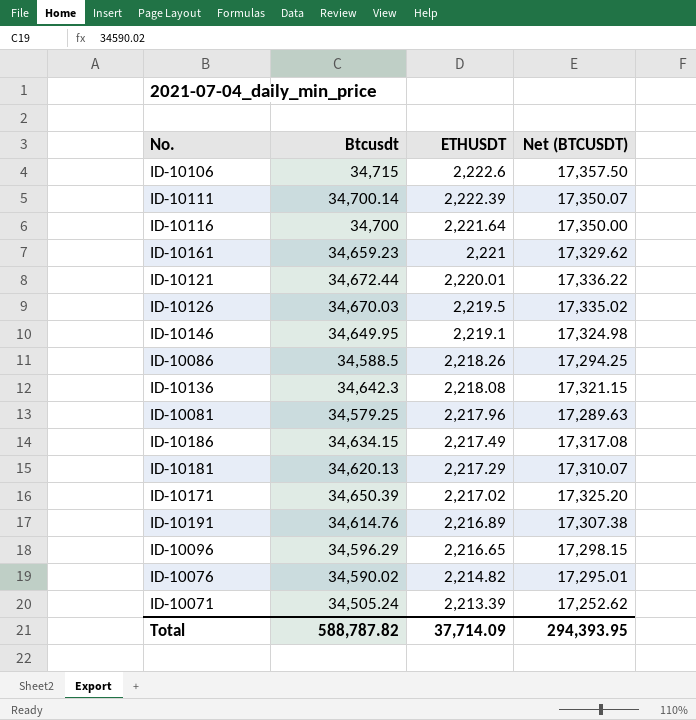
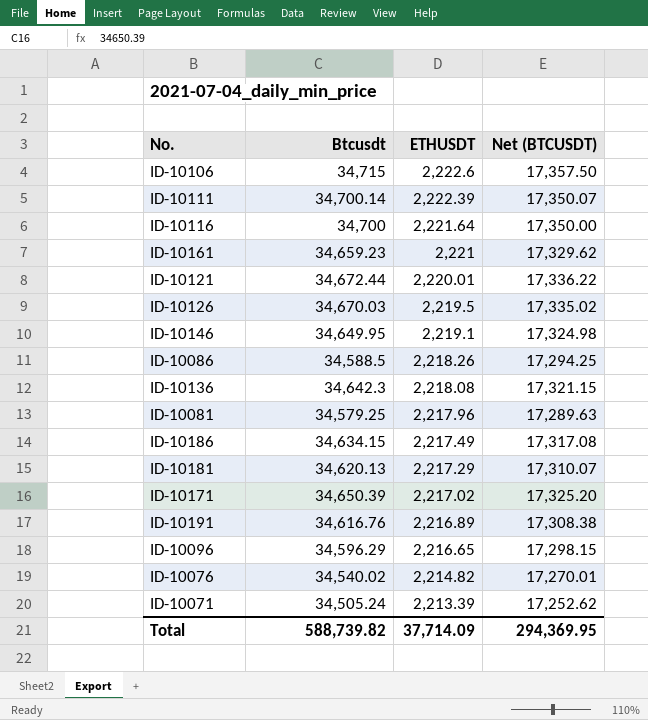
ID-10191 | Btcusdt: 34,614.76 -> 34,616.76
ID-10191 | Net (BTCUSDT): 17,307.38 -> 17,308.38
ID-10076 | Btcusdt: 34,590.02 -> 34,540.02
ID-10076 | Net (BTCUSDT): 17,295.01 -> 17,270.01
Total | Btcusdt: 588,787.82 -> 588,739.82
Total | Net (BTCUSDT): 294,393.95 -> 294,369.95

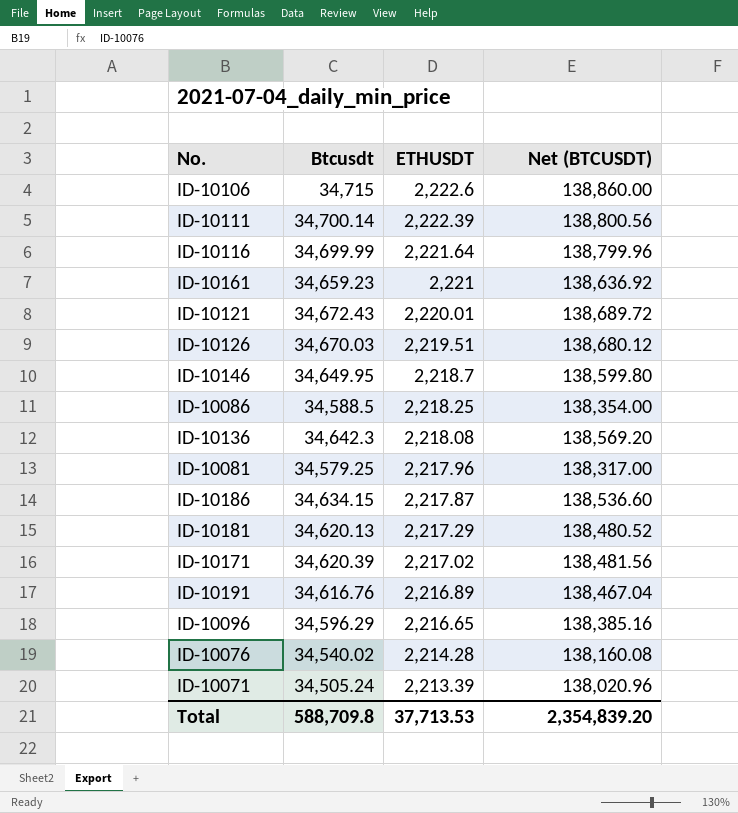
column Net (BTCUSDT) | formula: [Btcusdt] * 0.5 -> [Btcusdt] * 4
ID-10116 | Btcusdt: 34,700 -> 34,699.99
ID-10121 | Btcusdt: 34,672.44 -> 34,672.43
ID-10126 | ETHUSDT: 2,219.5 -> 2,219.51
ID-10146 | ETHUSDT: 2,219.1 -> 2,218.7
ID-10086 | ETHUSDT: 2,218.26 -> 2,218.25
ID-10186 | ETHUSDT: 2,217.49 -> 2,217.87
ID-10171 | Btcusdt: 34,650.39 -> 34,620.39
ID-10076 | ETHUSDT: 2,214.82 -> 2,214.28
Total | Btcusdt: 588,739.82 -> 588,709.8
Total | ETHUSDT: 37,714.09 -> 37,713.53
Total | Net (BTCUSDT): 294,369.95 -> 2,354,839.20

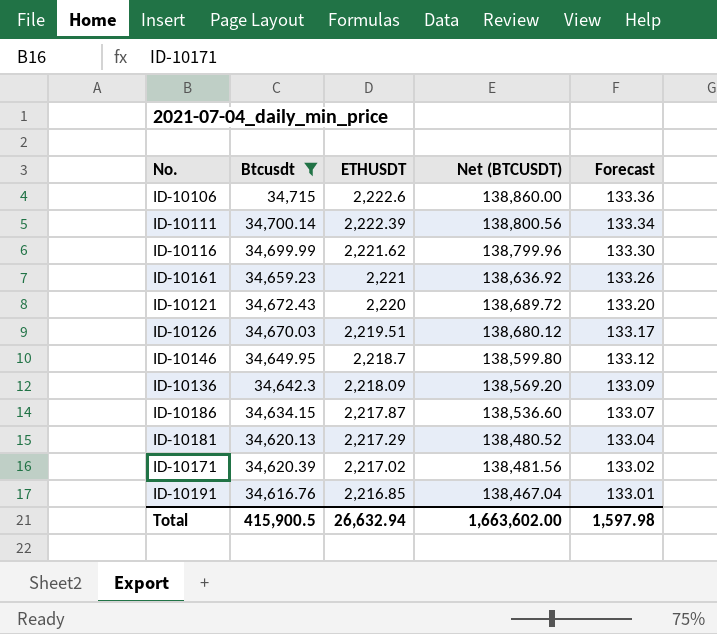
filter: none -> Btcusdt >= 34,616.76
column Forecast | formula: none -> [ETHUSDT] * 0.06
ID-10116 | ETHUSDT: 2,221.64 -> 2,221.62
ID-10121 | ETHUSDT: 2,220.01 -> 2,220
ID-10136 | ETHUSDT: 2,218.08 -> 2,218.09
ID-10191 | ETHUSDT: 2,216.89 -> 2,216.85
Total | Btcusdt: 588,709.8 -> 415,900.5
Total | ETHUSDT: 37,713.53 -> 26,632.94
Total | Net (BTCUSDT): 2,354,839.20 -> 1,663,602.00

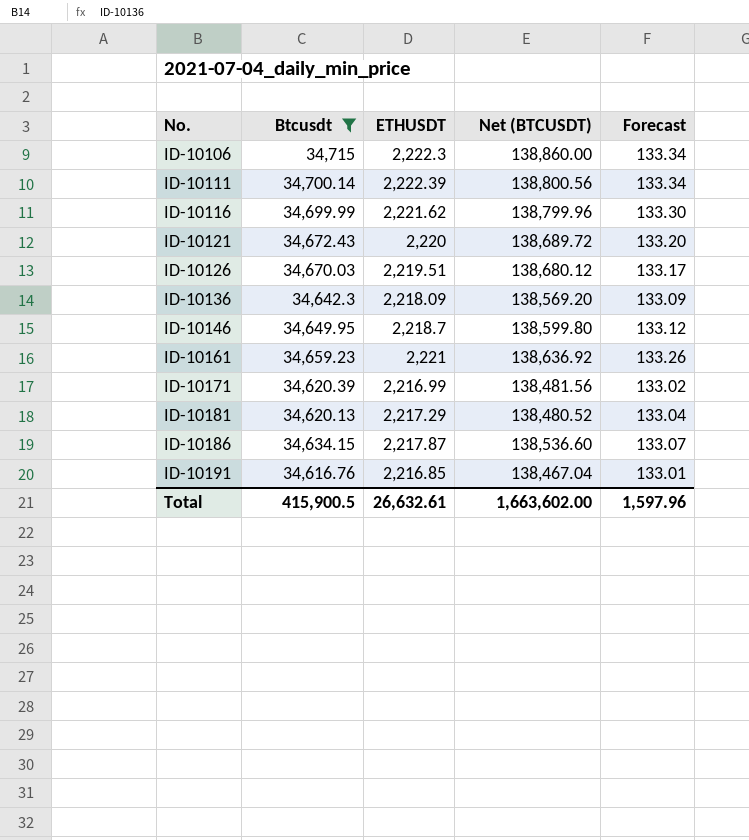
row order: ETHUSDT descending -> No. ascending
ID-10106 | ETHUSDT: 2,222.6 -> 2,222.3
ID-10106 | Forecast: 133.36 -> 133.34
ID-10171 | ETHUSDT: 2,217.02 -> 2,216.99
Total | ETHUSDT: 26,632.94 -> 26,632.61
Total | Forecast: 1,597.98 -> 1,597.96

